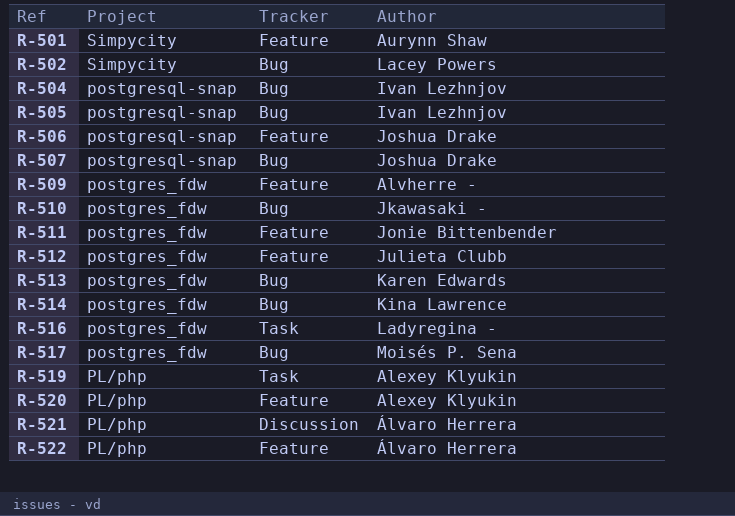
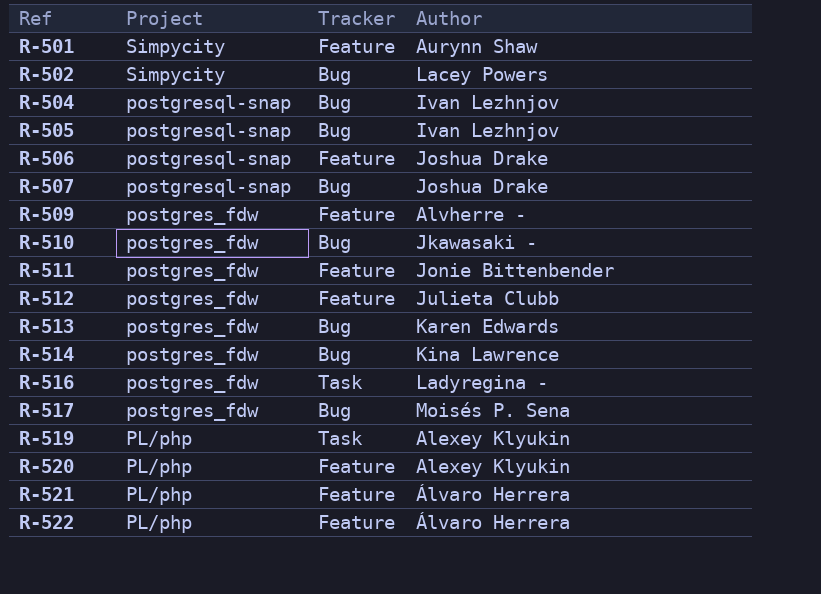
R-521 | Tracker: Discussion -> Feature

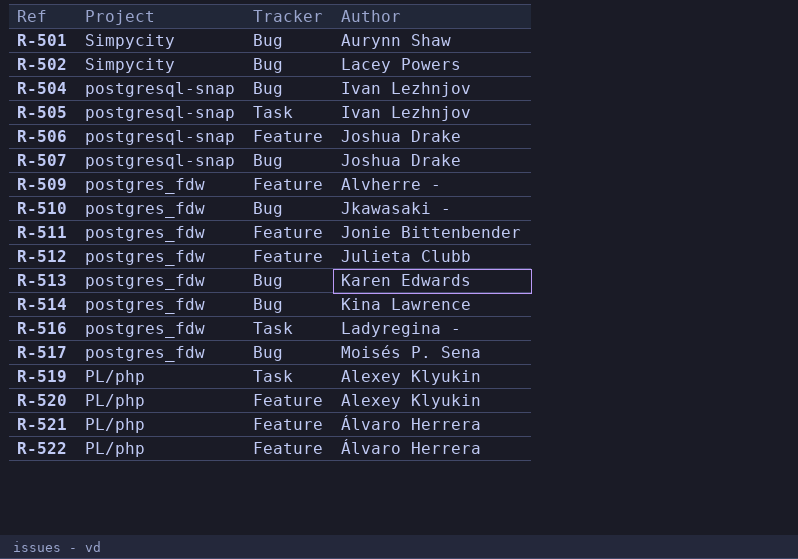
R-501 | Tracker: Feature -> Bug
R-505 | Tracker: Bug -> Task

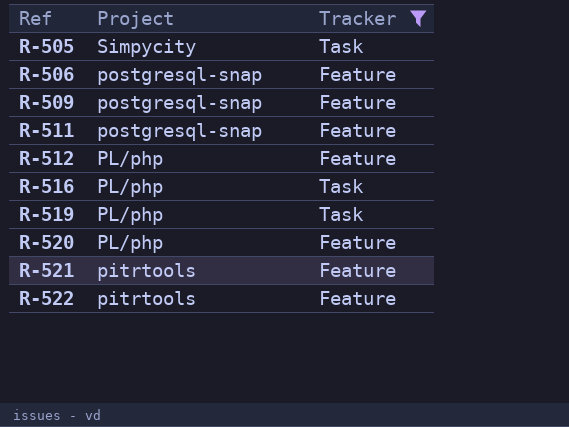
filter: none -> Tracker != Bug
column Author | position: 4 -> none
R-505 | Project: postgresql-snap -> Simpycity
R-509 | Project: postgres_fdw -> postgresql-snap
R-511 | Project: postgres_fdw -> postgresql-snap
R-512 | Project: postgres_fdw -> PL/php
R-516 | Project: postgres_fdw -> PL/php
R-521 | Project: PL/php -> pitrtools
R-522 | Project: PL/php -> pitrtools

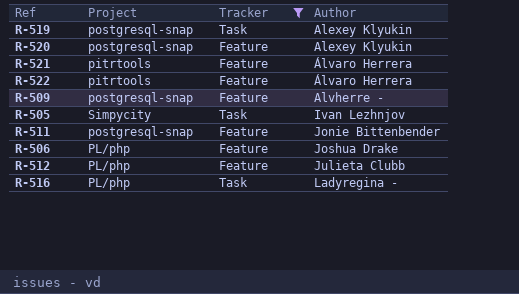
row order: Ref ascending -> Author ascending
column Author | position: none -> 4
R-519 | Project: PL/php -> postgresql-snap
R-520 | Project: PL/php -> postgresql-snap
R-506 | Project: postgresql-snap -> PL/php

